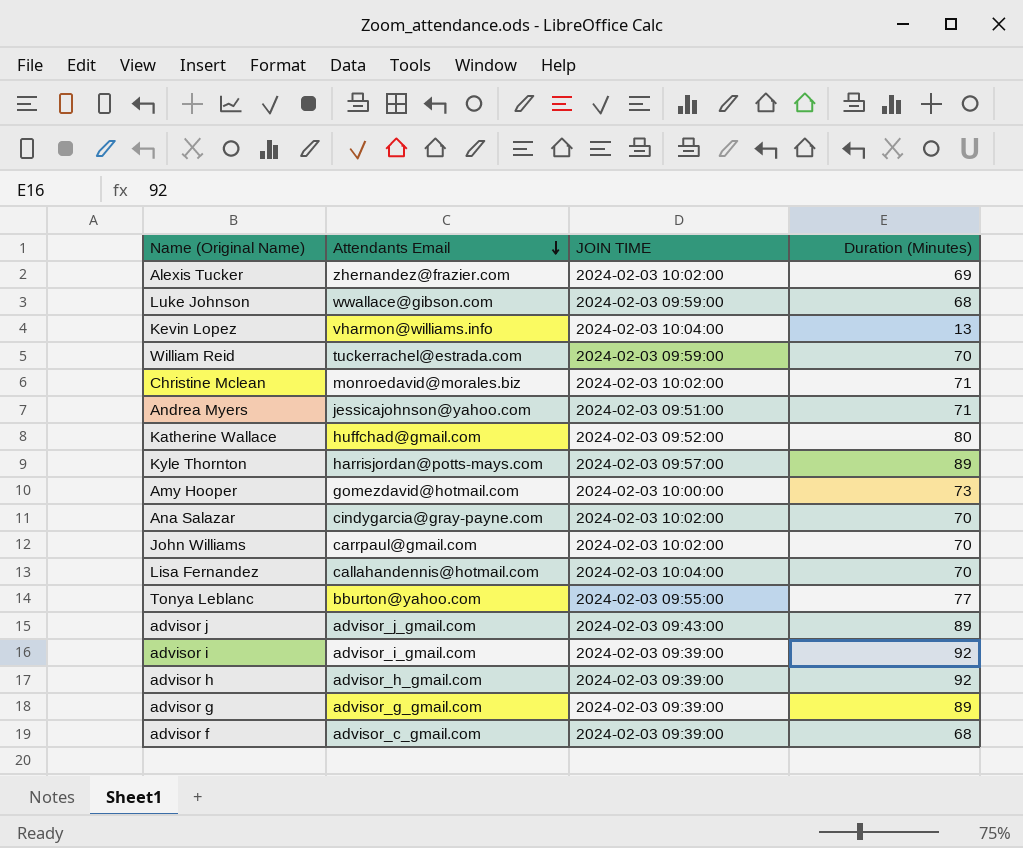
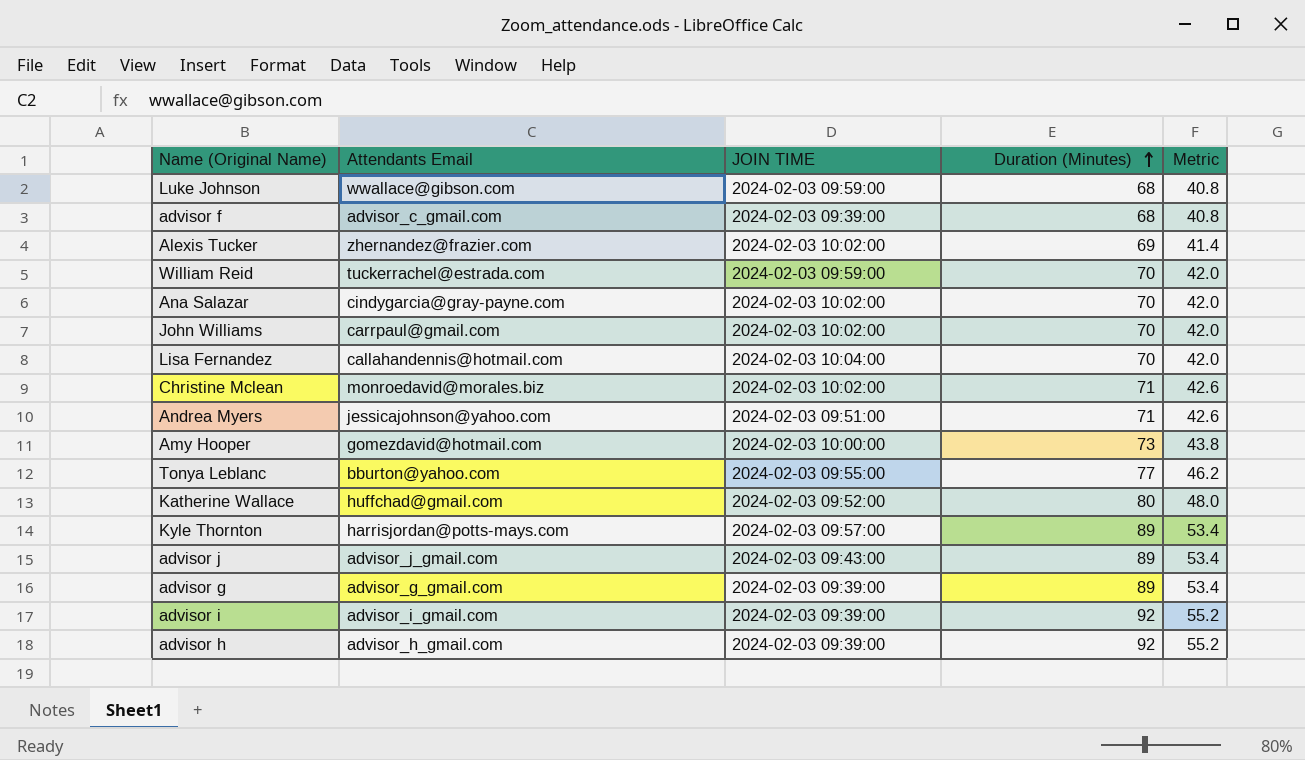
row order: Attendants Email descending -> Duration (Minutes) ascending
column Metric | formula: none -> [Duration (Minutes)] * 0.6
row Kevin Lopez: vharmon@williams.info | 2024-02-03 10:04:00 | 13 -> none

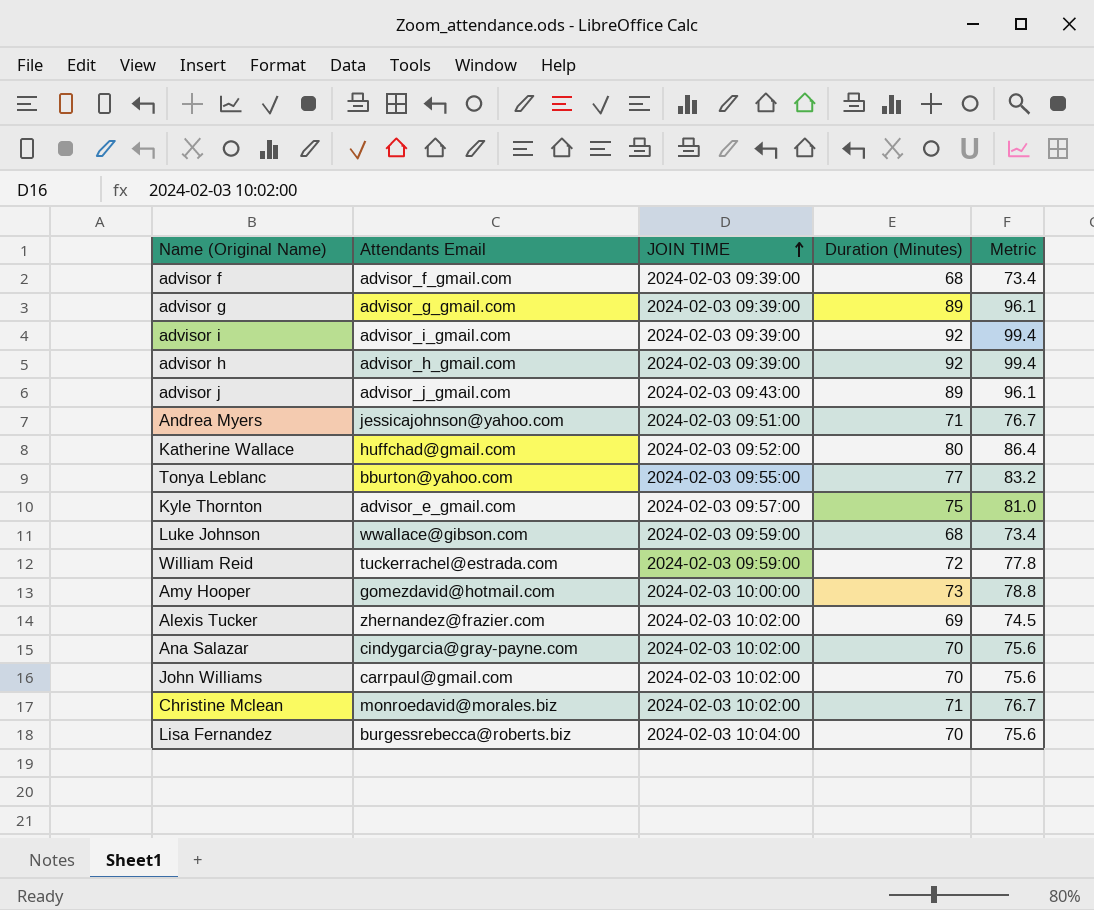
row order: Duration (Minutes) ascending -> JOIN TIME ascending
column Metric | formula: [Duration (Minutes)] * 0.6 -> [Duration (Minutes)] * 1.08
advisor f | Attendants Email: advisor_c_gmail.com -> advisor_f_gmail.com
Kyle Thornton | Attendants Email: harrisjordan@potts-mays.com -> advisor_e_gmail.com
Kyle Thornton | Duration (Minutes): 89 -> 75
William Reid | Duration (Minutes): 70 -> 72
Lisa Fernandez | Attendants Email: callahandennis@hotmail.com -> burgessrebecca@roberts.biz

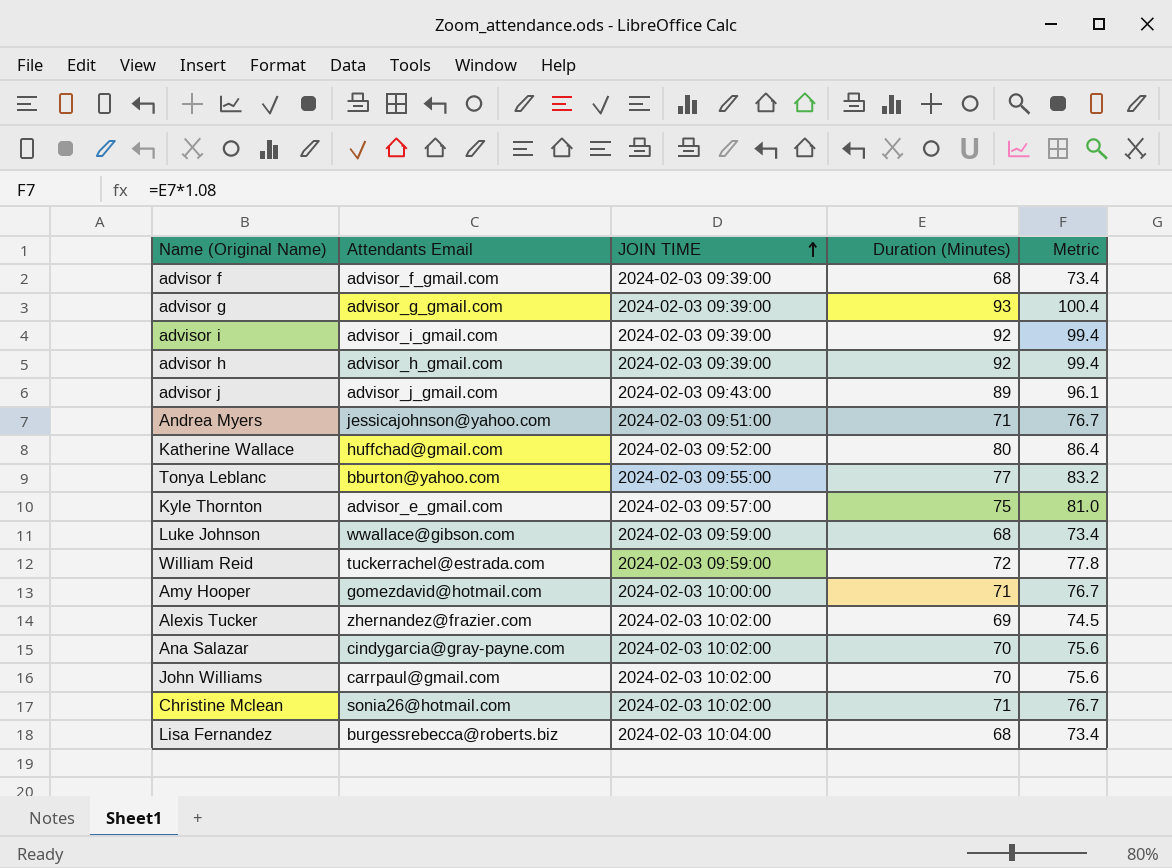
advisor g | Duration (Minutes): 89 -> 93
advisor g | Metric: 96.1 -> 100.4
Amy Hooper | Duration (Minutes): 73 -> 71
Amy Hooper | Metric: 78.8 -> 76.7
Christine Mclean | Attendants Email: monroedavid@morales.biz -> sonia26@hotmail.com
Lisa Fernandez | Duration (Minutes): 70 -> 68
Lisa Fernandez | Metric: 75.6 -> 73.4

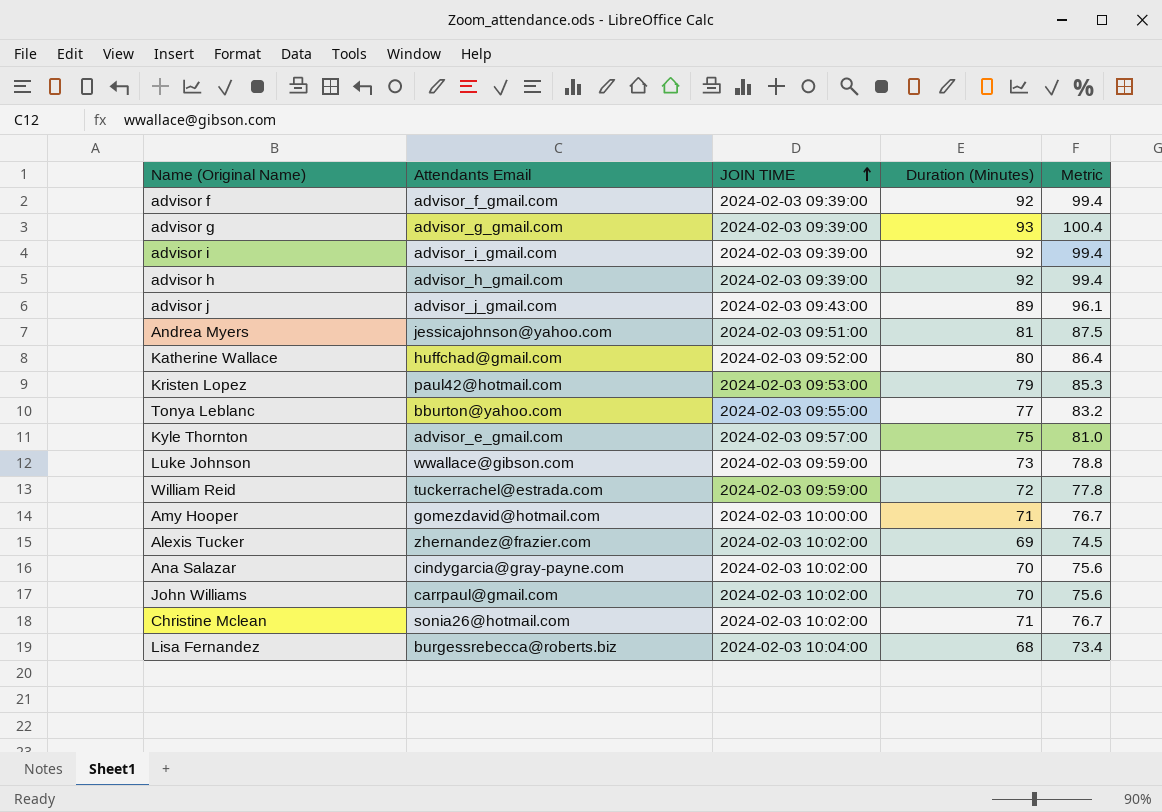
advisor f | Duration (Minutes): 68 -> 92
advisor f | Metric: 73.4 -> 99.4
Andrea Myers | Duration (Minutes): 71 -> 81
Andrea Myers | Metric: 76.7 -> 87.5
row Kristen Lopez: none -> paul42@hotmail.com | 2024-02-03 09:53:00 | 79 | 85.3
Luke Johnson | Duration (Minutes): 68 -> 73
Luke Johnson | Metric: 73.4 -> 78.8

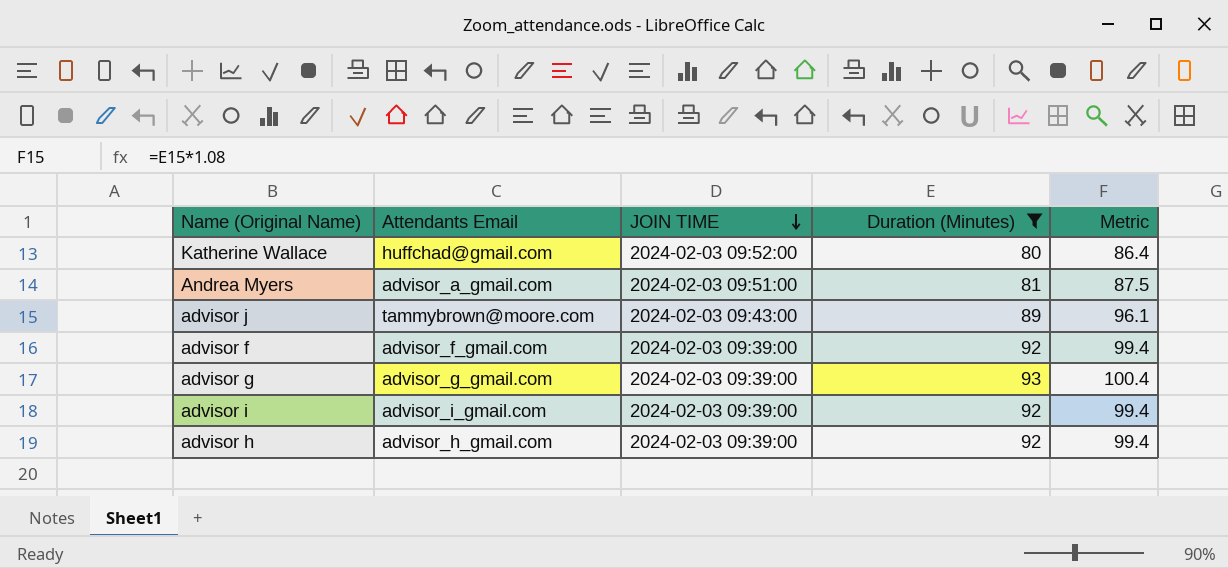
filter: none -> Duration (Minutes) >= 80
row order: JOIN TIME ascending -> JOIN TIME descending
Andrea Myers | Attendants Email: jessicajohnson@yahoo.com -> advisor_a_gmail.com
advisor j | Attendants Email: advisor_j_gmail.com -> tammybrown@moore.com

